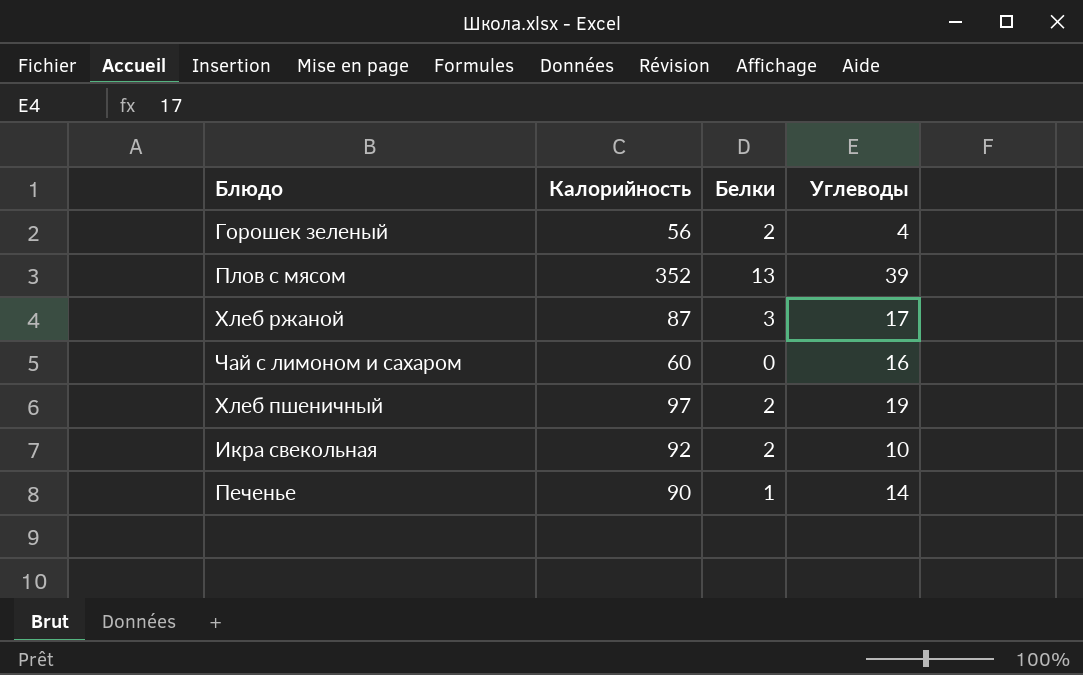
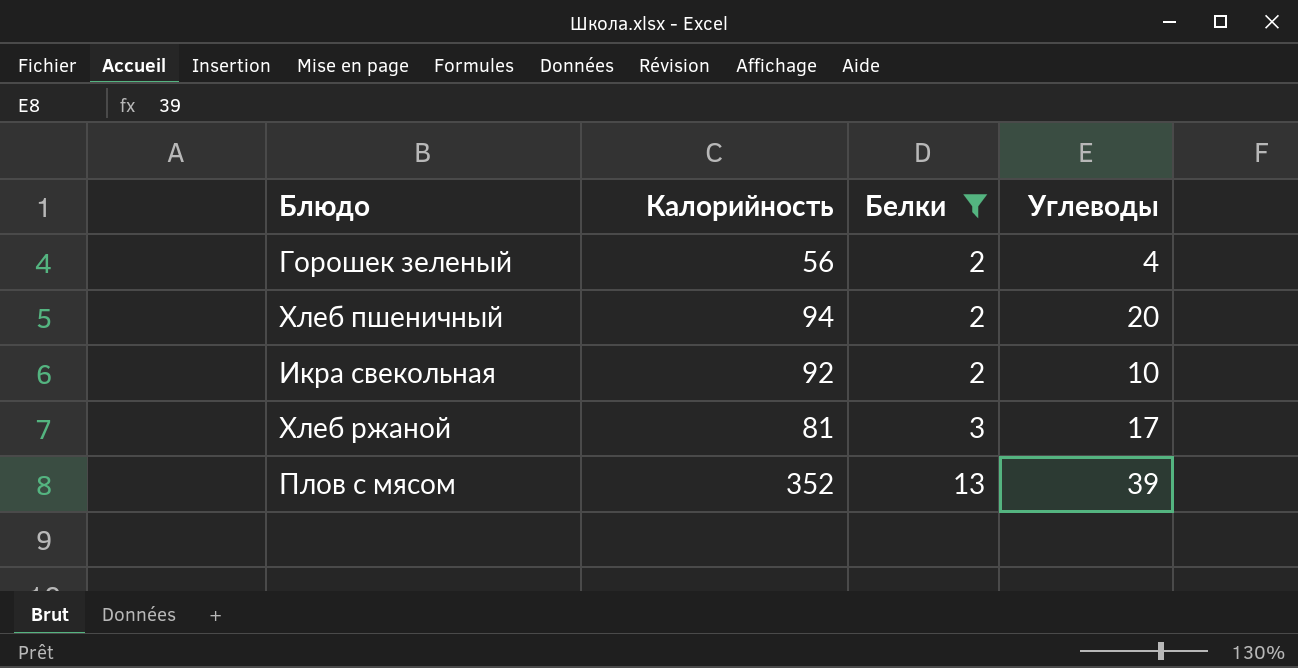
filter: none -> Белки >= 2
row order: none -> Белки ascending
Хлеб пшеничный | Калорийность: 97 -> 94
Хлеб пшеничный | Углеводы: 19 -> 20
Хлеб ржаной | Калорийность: 87 -> 81

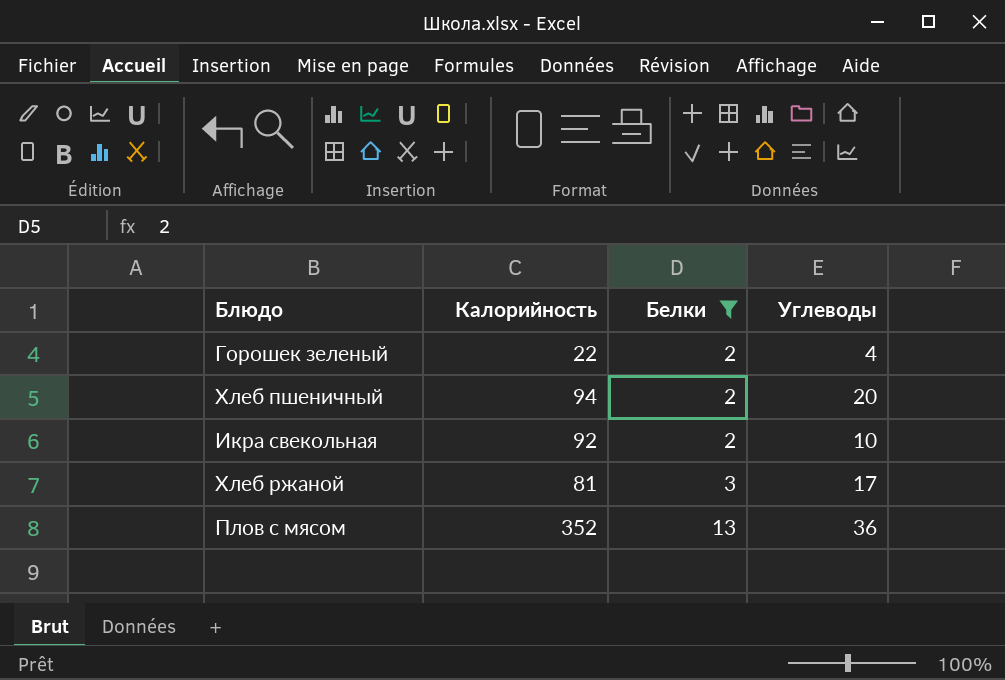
Горошек зеленый | Калорийность: 56 -> 22
Плов с мясом | Углеводы: 39 -> 36

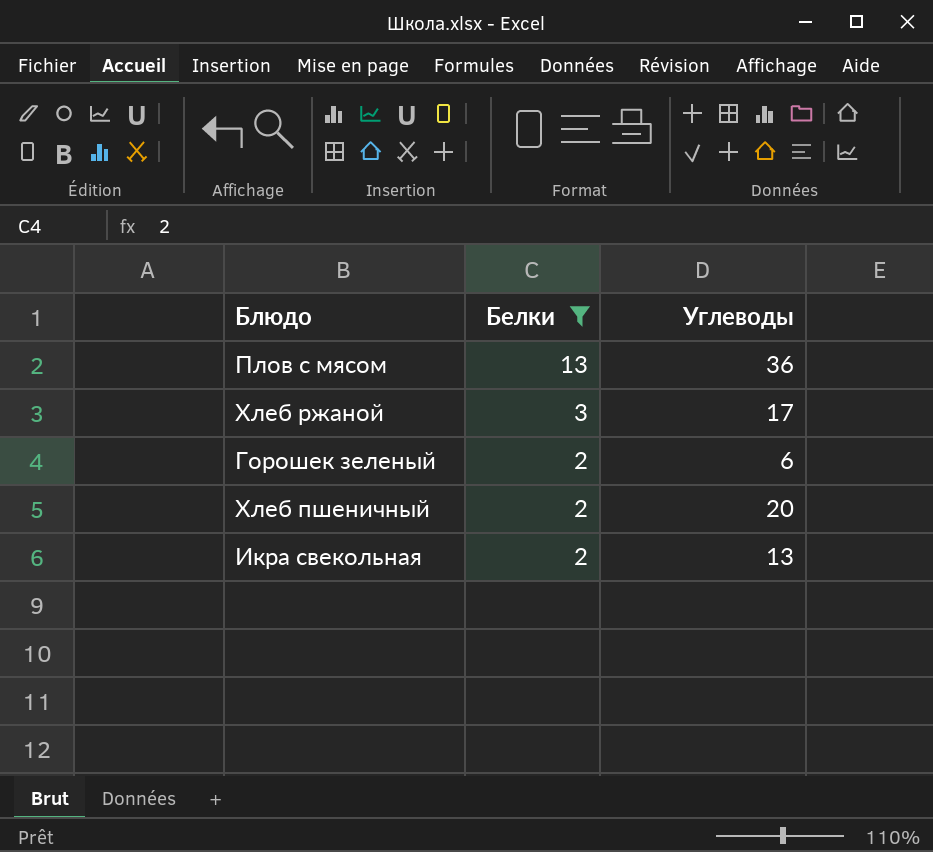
row order: Белки ascending -> Белки descending
column Калорийность | position: 2 -> none
Горошек зеленый | Углеводы: 4 -> 6
Икра свекольная | Углеводы: 10 -> 13

